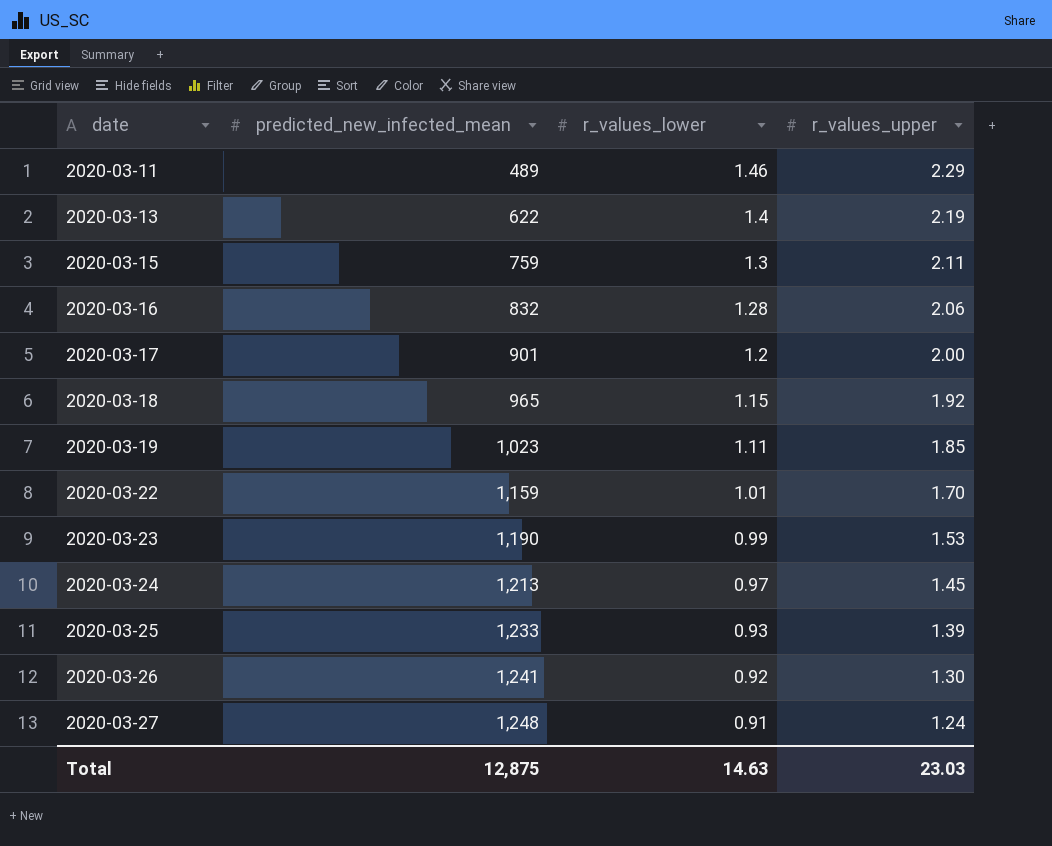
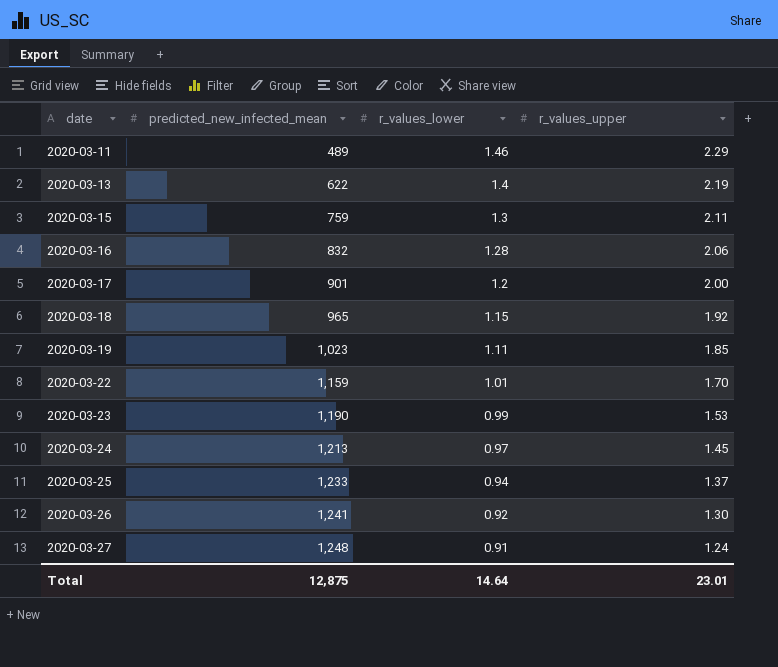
2020-03-25 | r_values_lower: 0.93 -> 0.94
2020-03-25 | r_values_upper: 1.39 -> 1.37
Total | r_values_lower: 14.63 -> 14.64
Total | r_values_upper: 23.03 -> 23.01

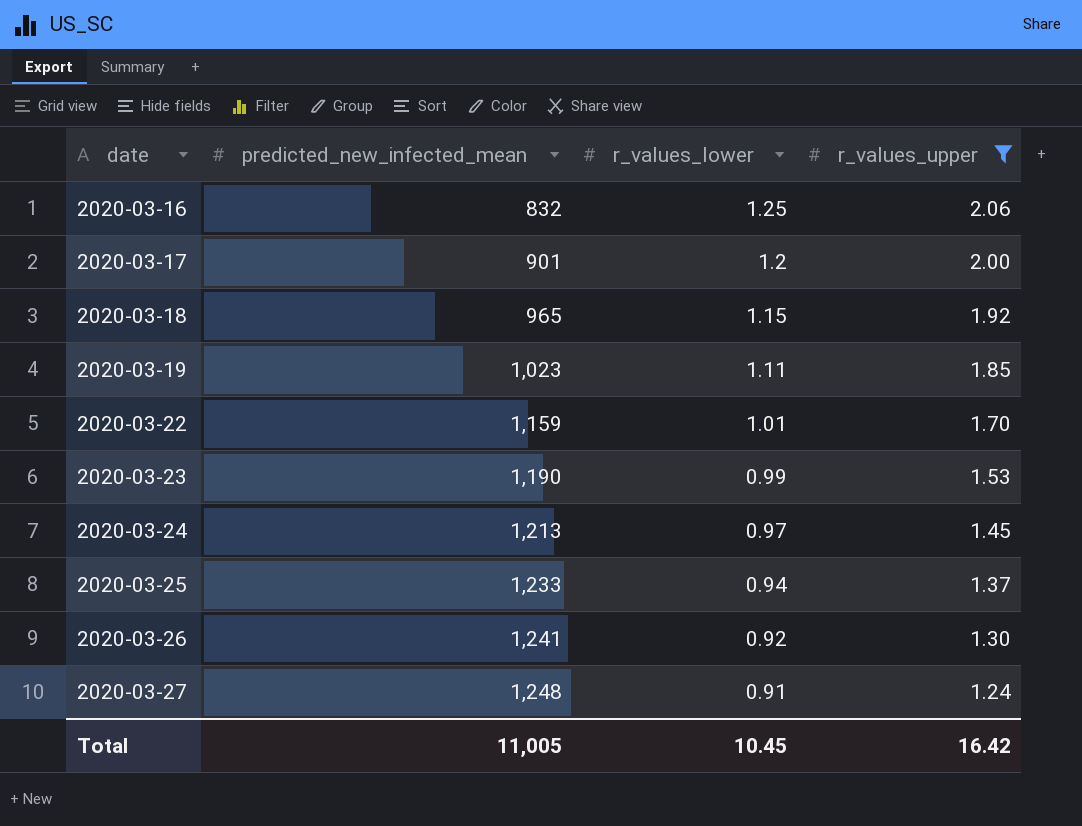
filter: none -> r_values_upper <= 2.06
2020-03-16 | r_values_lower: 1.28 -> 1.25
Total | predicted_new_infected_mean: 12,875 -> 11,005
Total | r_values_lower: 14.64 -> 10.45
Total | r_values_upper: 23.01 -> 16.42

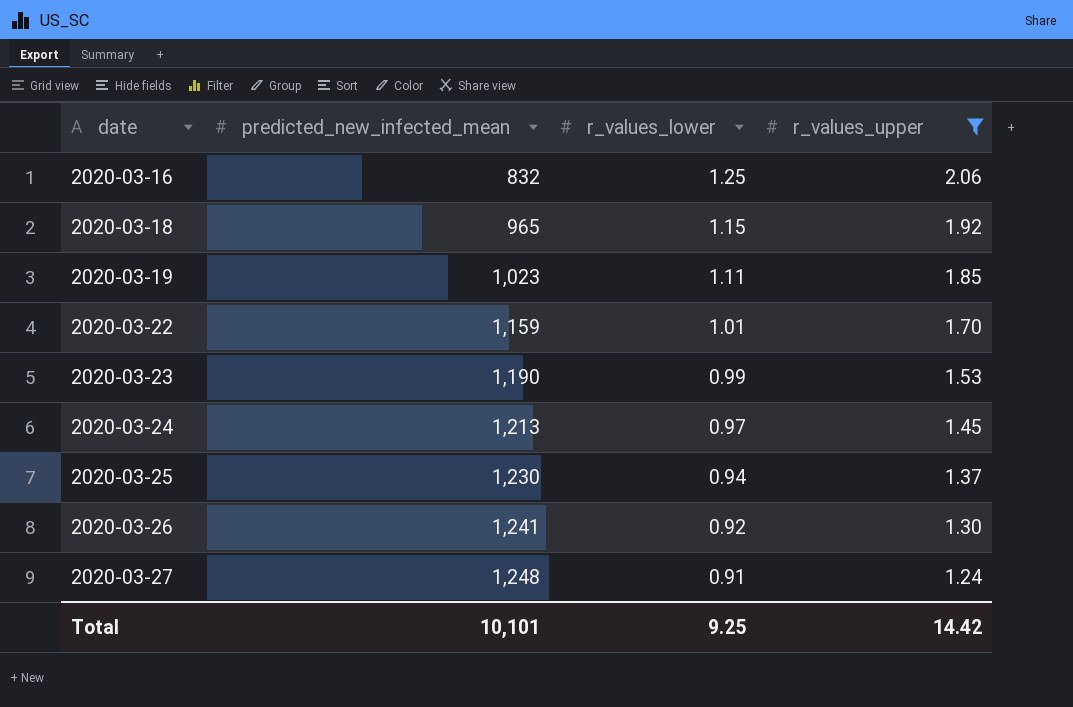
row 2020-03-17: 901 | 1.2 | 2.00 -> none
2020-03-25 | predicted_new_infected_mean: 1,233 -> 1,230
Total | predicted_new_infected_mean: 11,005 -> 10,101
Total | r_values_lower: 10.45 -> 9.25
Total | r_values_upper: 16.42 -> 14.42

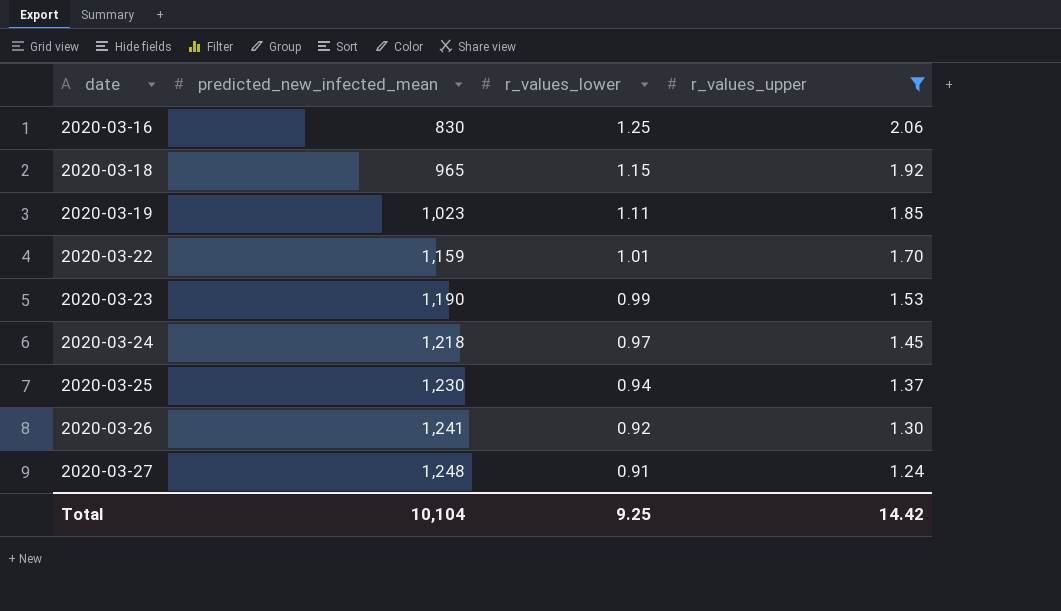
2020-03-16 | predicted_new_infected_mean: 832 -> 830
2020-03-24 | predicted_new_infected_mean: 1,213 -> 1,218
Total | predicted_new_infected_mean: 10,101 -> 10,104

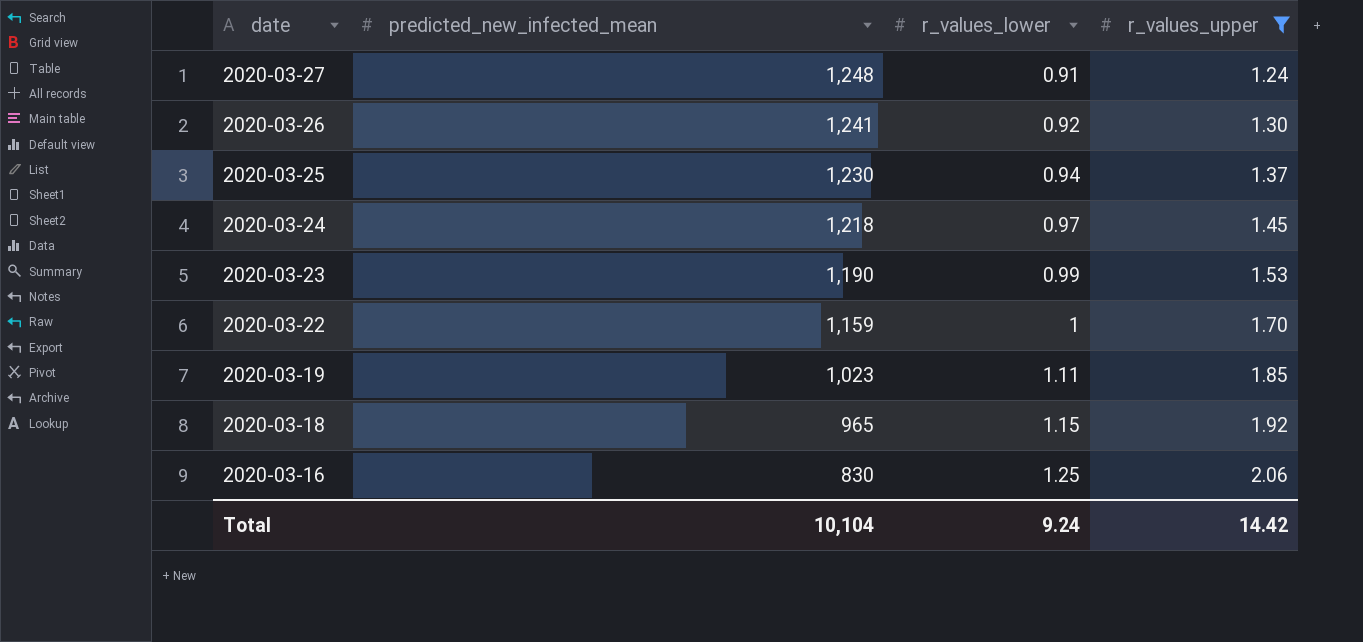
row order: date ascending -> date descending
2020-03-22 | r_values_lower: 1.01 -> 1
Total | r_values_lower: 9.25 -> 9.24

